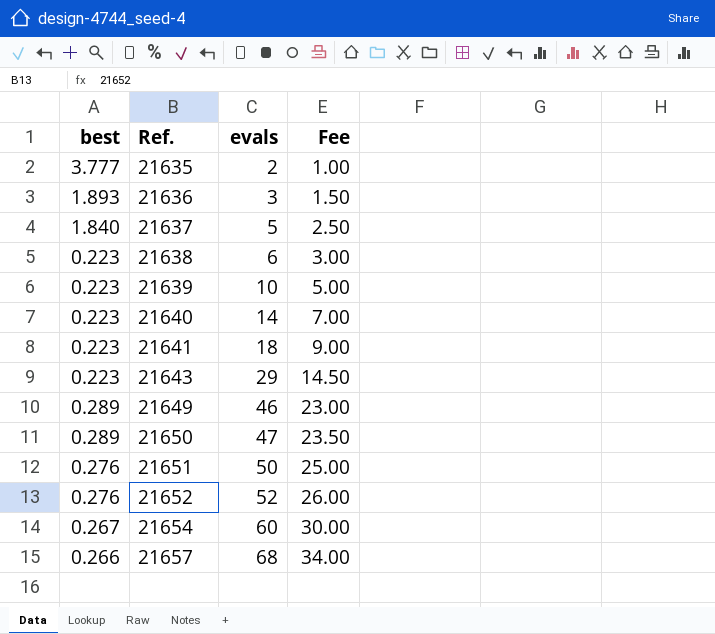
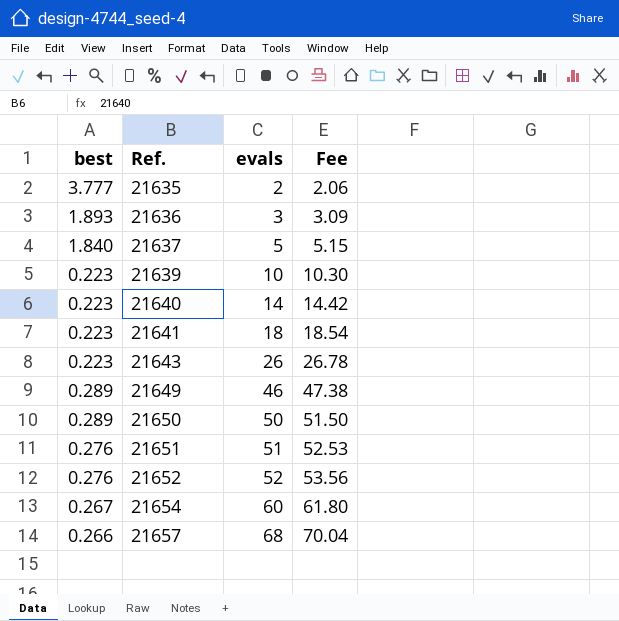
column Fee | formula: [evals] * 0.5 -> [evals] * 1.03
row 21638: 0.223 | 6 | 3.00 -> none
21643 | evals: 29 -> 26
21650 | evals: 47 -> 50
21651 | evals: 50 -> 51

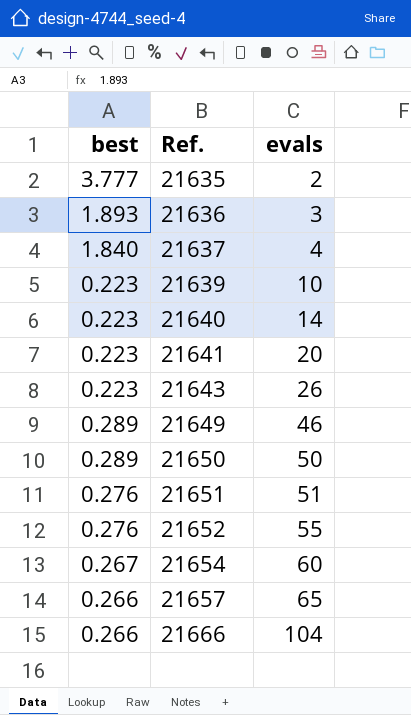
column Fee | formula: [evals] * 1.03 -> none
21637 | evals: 5 -> 4
21641 | evals: 18 -> 20
21652 | evals: 52 -> 55
21657 | evals: 68 -> 65
row 21666: none -> 0.266 | 104

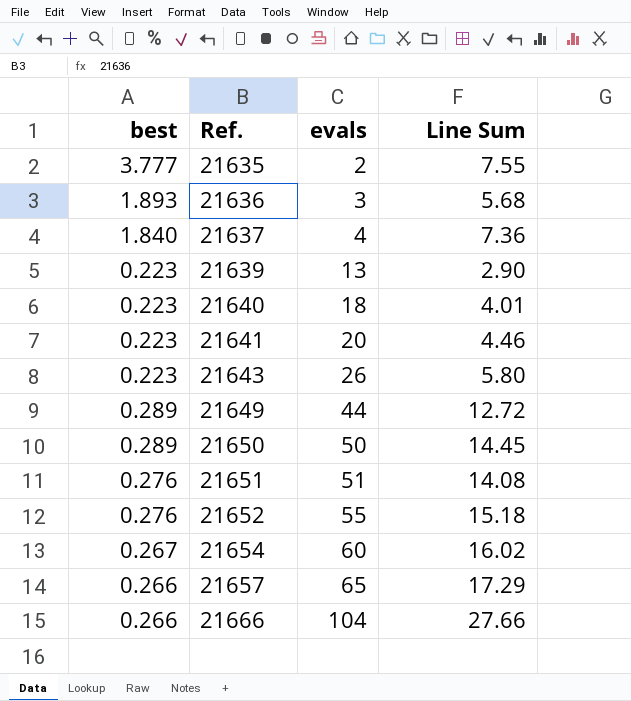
column Line Sum | formula: none -> [best] * [evals]
21639 | evals: 10 -> 13
21640 | evals: 14 -> 18
21649 | evals: 46 -> 44

